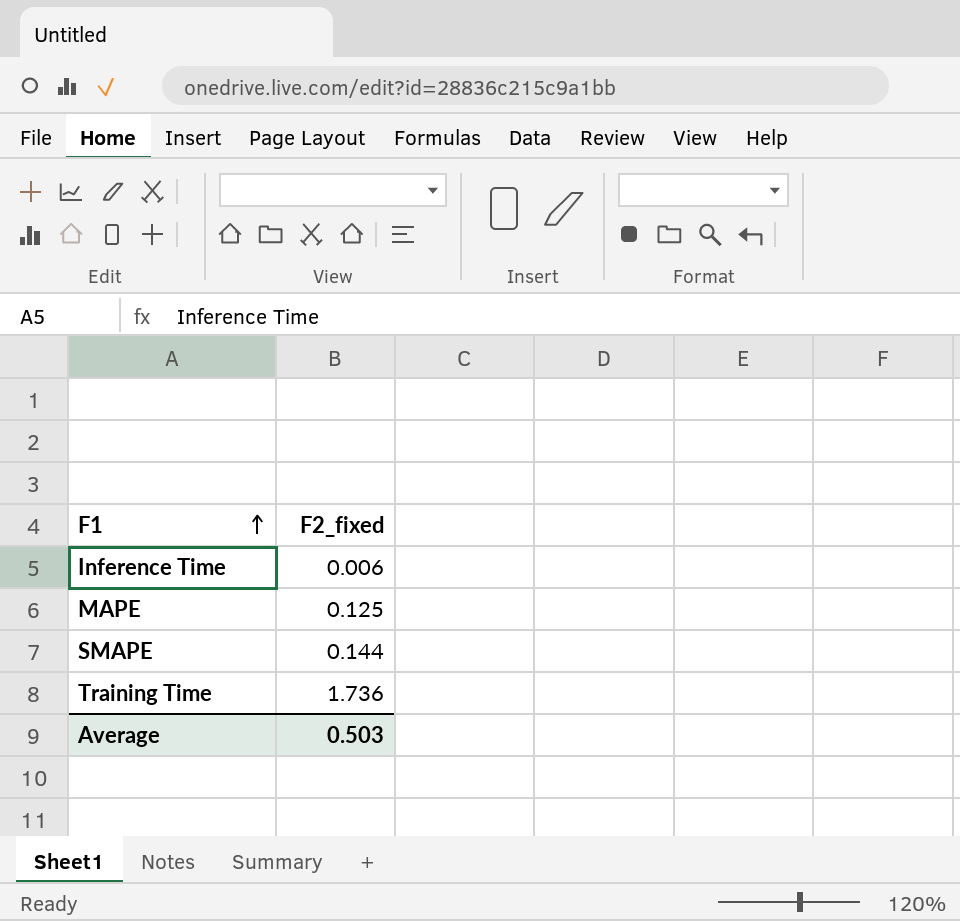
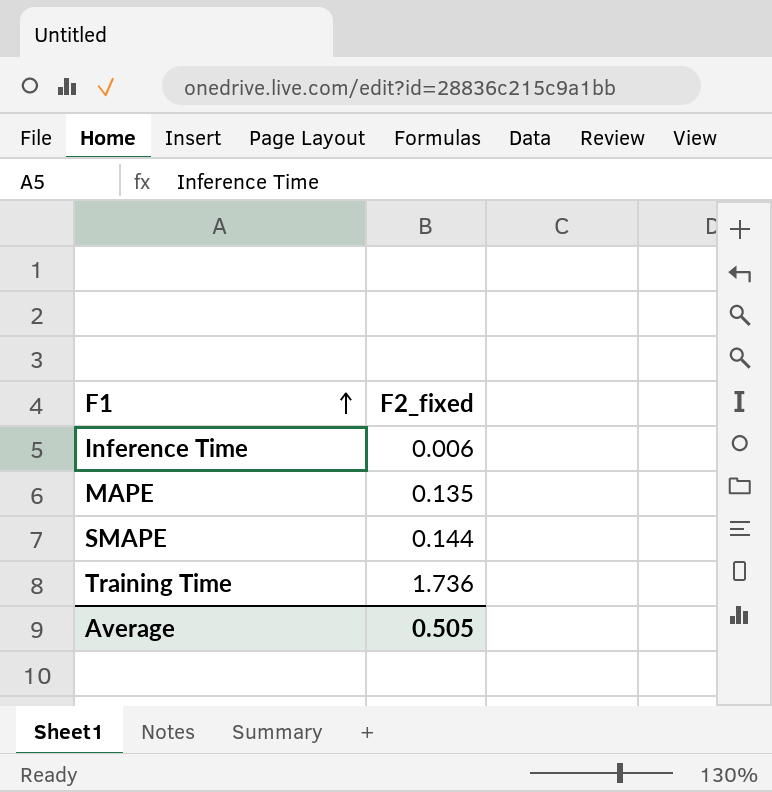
MAPE | F2_fixed: 0.125 -> 0.135
Average | F2_fixed: 0.503 -> 0.505

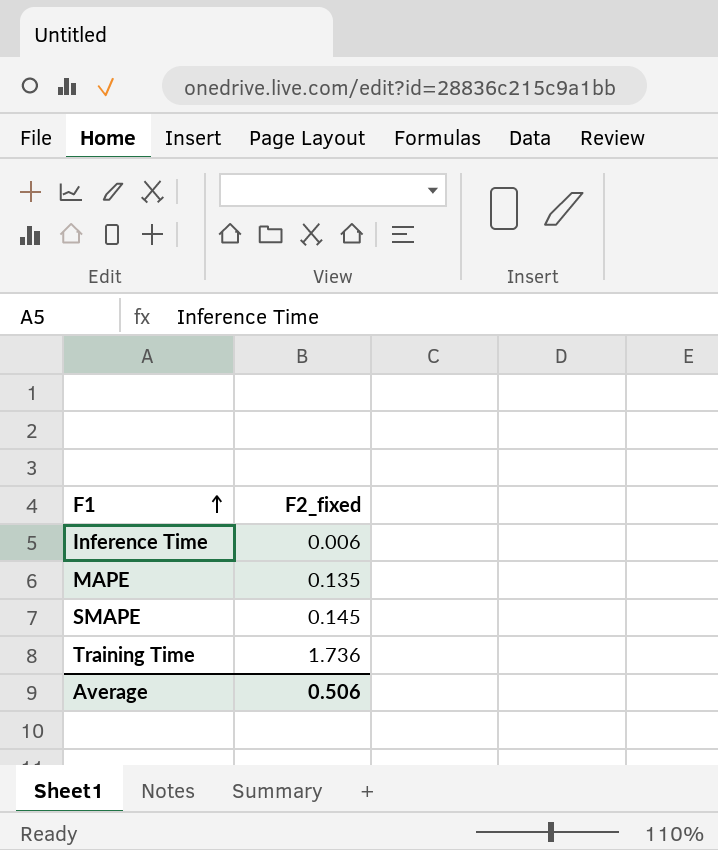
SMAPE | F2_fixed: 0.144 -> 0.145
Average | F2_fixed: 0.505 -> 0.506

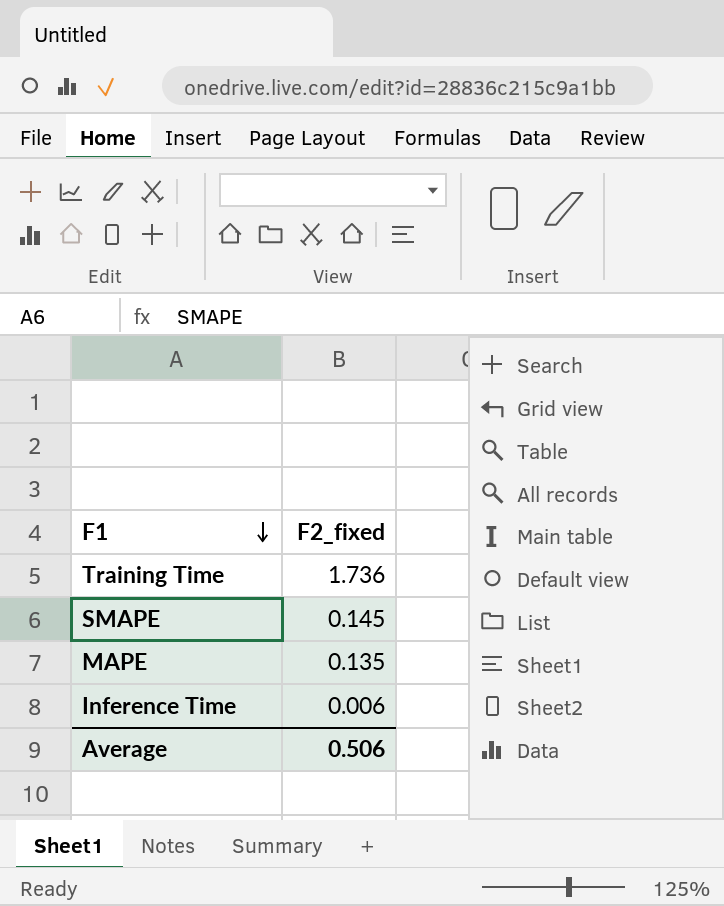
row order: F1 ascending -> F1 descending

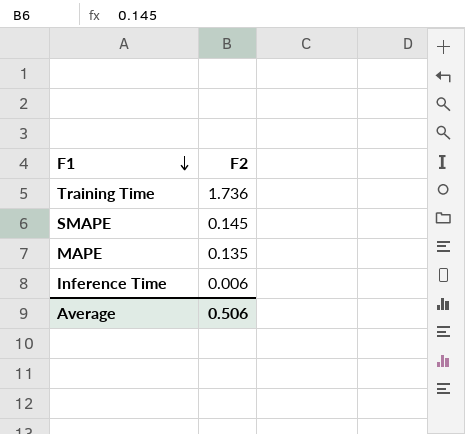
column name: F2_fixed -> F2

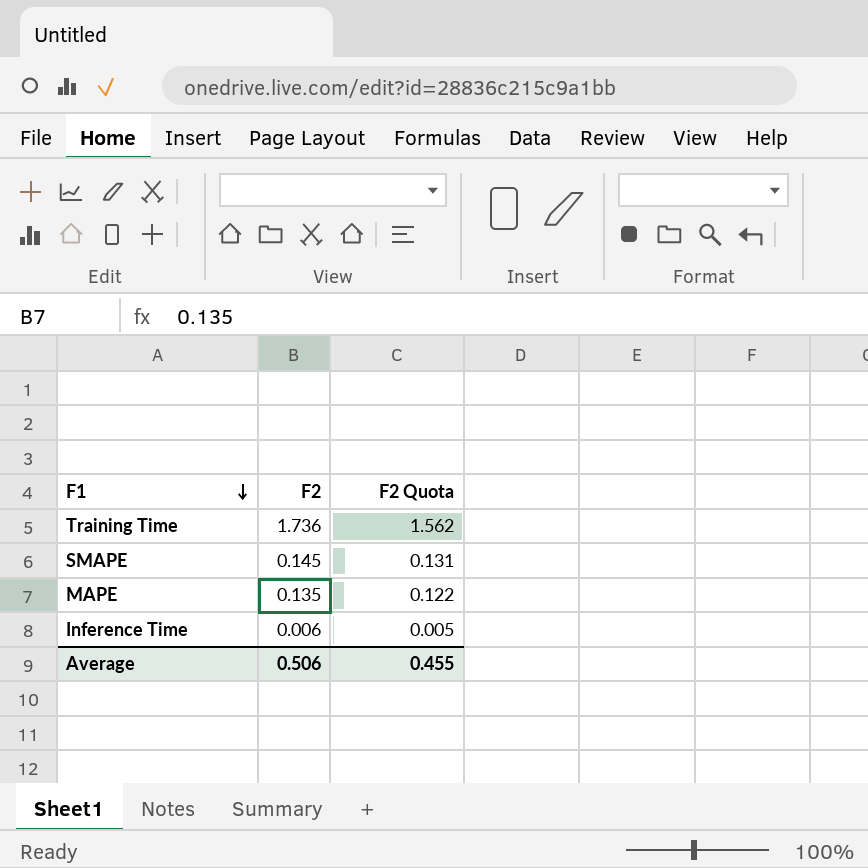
column F2 Quota | formula: none -> [F2] * 0.9

